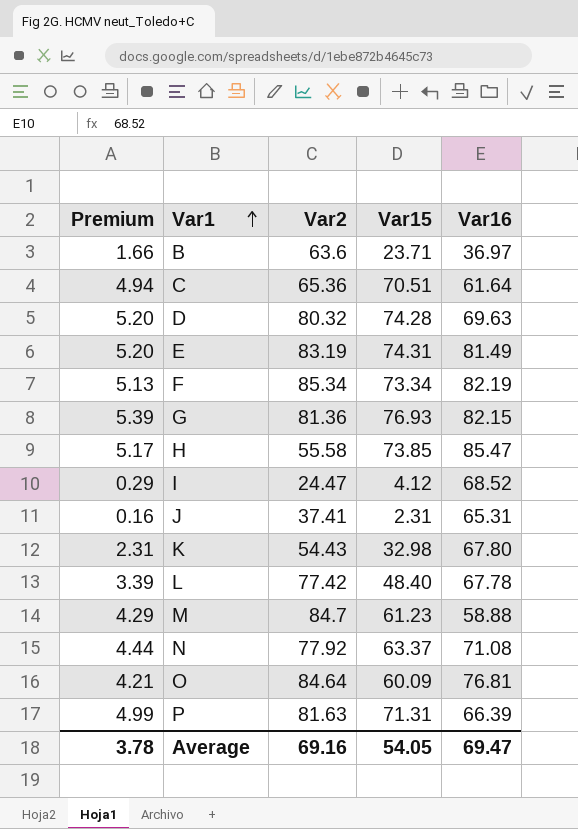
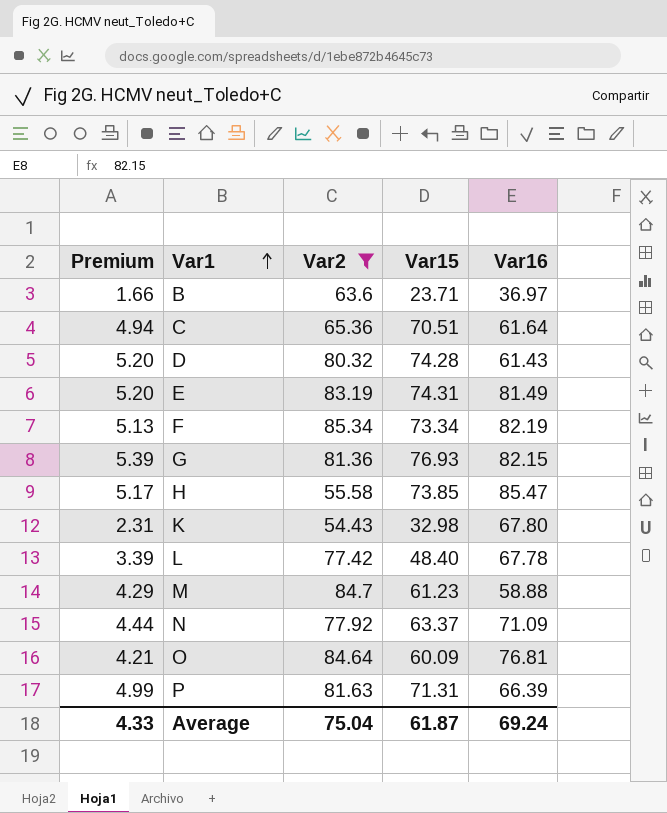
filter: none -> Var2 >= 54.43
D | Var16: 69.63 -> 61.43
N | Var16: 71.08 -> 71.09
Average | Premium: 3.78 -> 4.33
Average | Var2: 69.16 -> 75.04
Average | Var15: 54.05 -> 61.87
Average | Var16: 69.47 -> 69.24

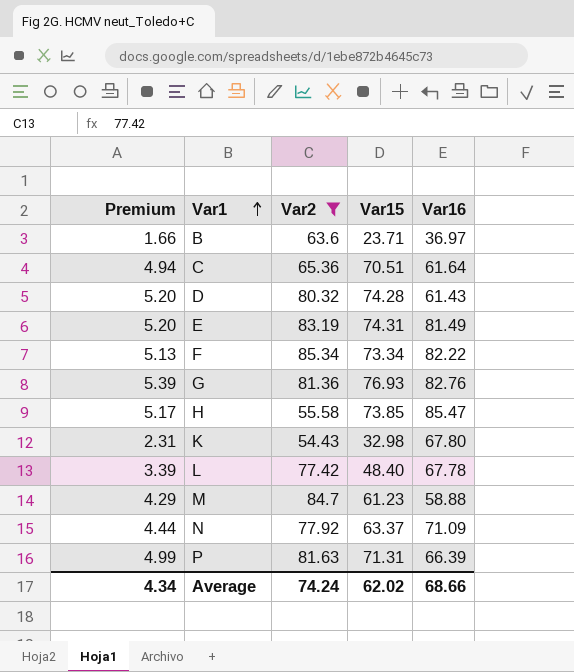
row O: 4.21 | 84.64 | 60.09 | 76.81 -> none
F | Var16: 82.19 -> 82.22
G | Var16: 82.15 -> 82.76
Average | Premium: 4.33 -> 4.34
Average | Var2: 75.04 -> 74.24
Average | Var15: 61.87 -> 62.02
Average | Var16: 69.24 -> 68.66

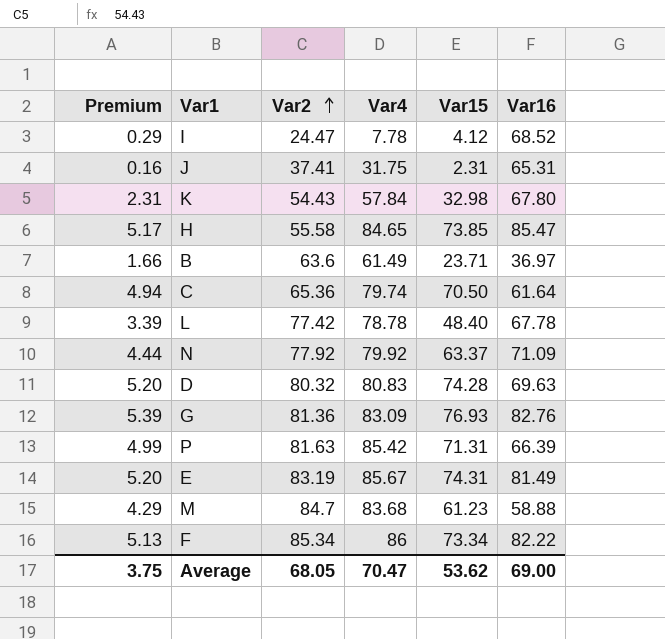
filter: Var2 >= 54.43 -> none
row order: Var1 ascending -> Var2 ascending
column Var4 | position: none -> 4
C | Var15: 70.51 -> 70.50
D | Var16: 61.43 -> 69.63
Average | Premium: 4.34 -> 3.75
Average | Var2: 74.24 -> 68.05
Average | Var15: 62.02 -> 53.62
Average | Var16: 68.66 -> 69.00

